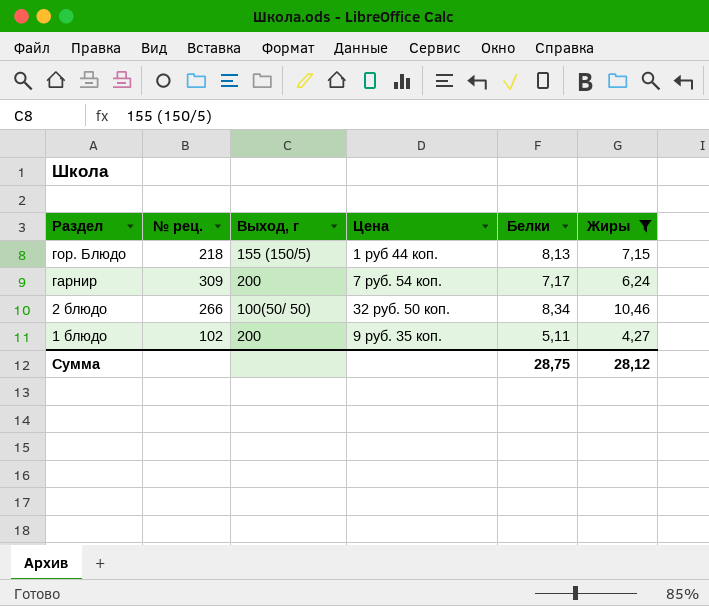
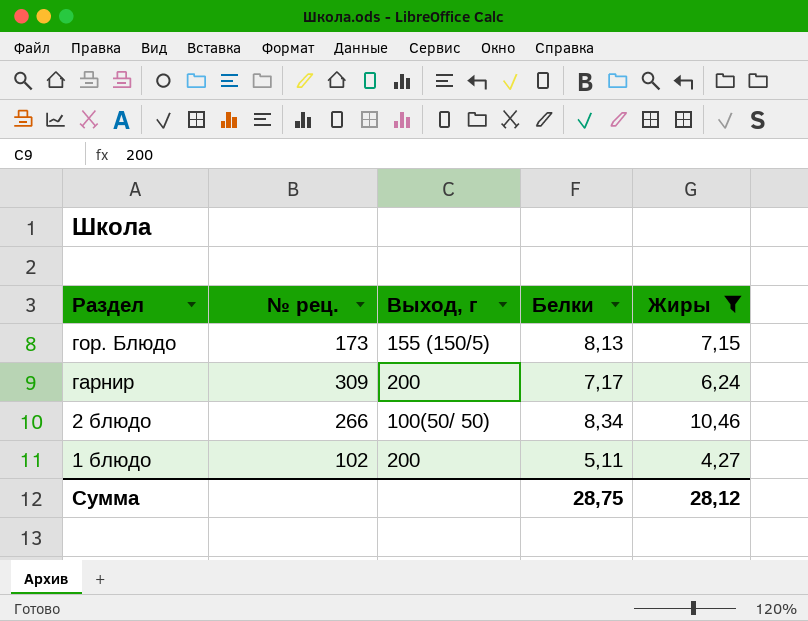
column Цена | position: 4 -> none
гор. Блюдо | № рец.: 218 -> 173

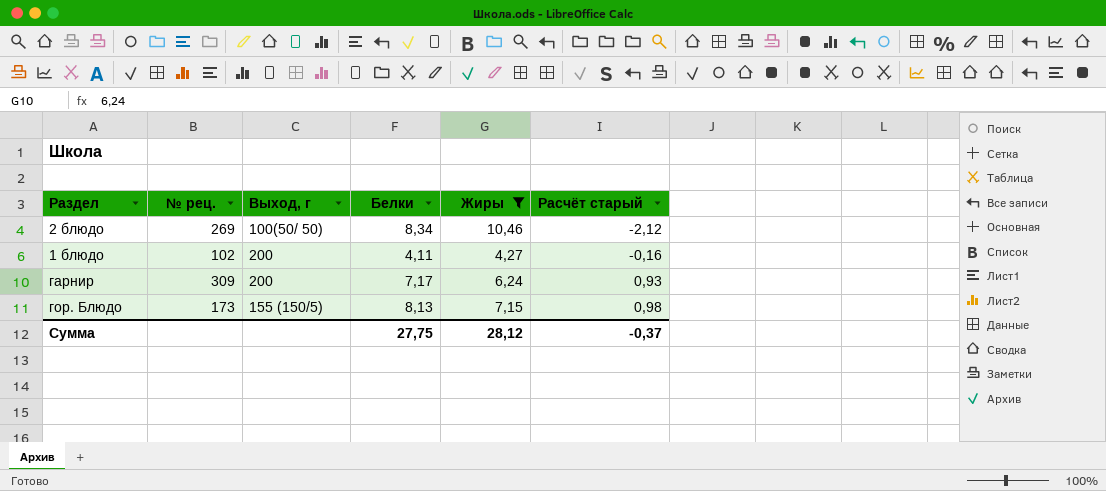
row order: Раздел descending -> Расчёт старый ascending
column Расчёт старый | formula: none -> [Белки] - [Жиры]
2 блюдо | № рец.: 266 -> 269
1 блюдо | Белки: 5,11 -> 4,11
Сумма | Белки: 28,75 -> 27,75

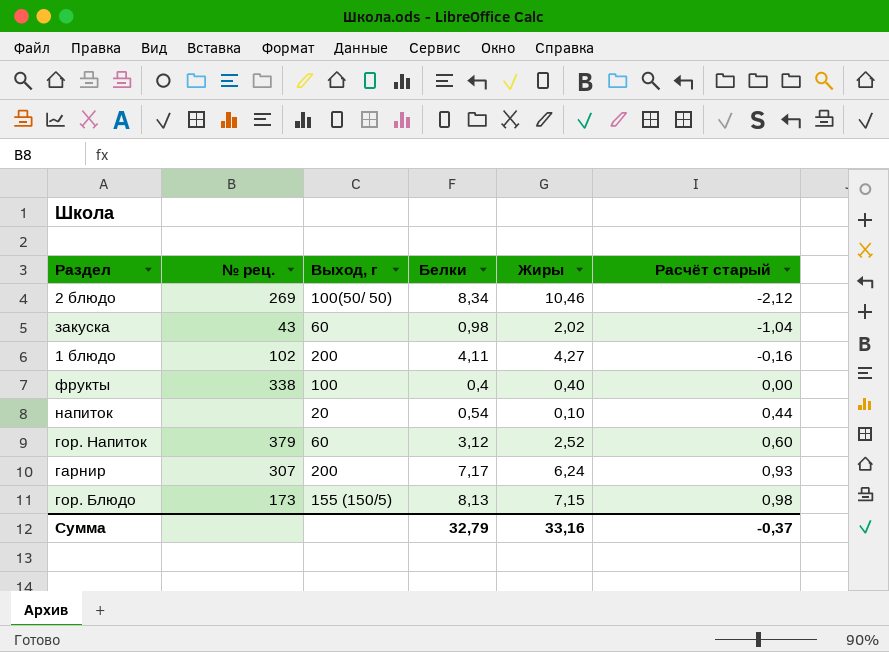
filter: Жиры >= 4,27 -> none
гарнир | № рец.: 309 -> 307
Сумма | Белки: 27,75 -> 32,79
Сумма | Жиры: 28,12 -> 33,16

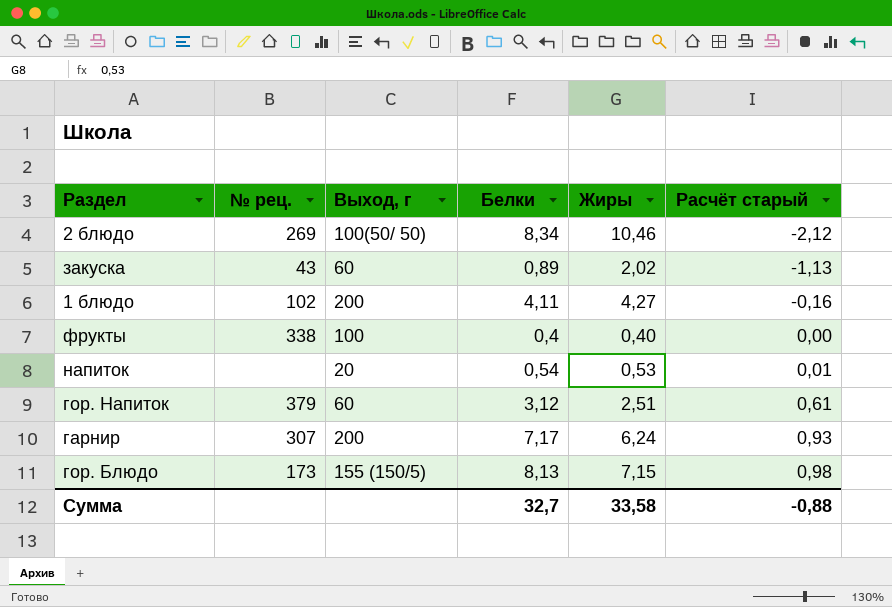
закуска | Белки: 0,98 -> 0,89
закуска | Расчёт старый: -1,04 -> -1,13
напиток | Жиры: 0,10 -> 0,53
напиток | Расчёт старый: 0,44 -> 0,01
гор. Напиток | Жиры: 2,52 -> 2,51
гор. Напиток | Расчёт старый: 0,60 -> 0,61
Сумма | Белки: 32,79 -> 32,7
Сумма | Жиры: 33,16 -> 33,58
Сумма | Расчёт старый: -0,37 -> -0,88

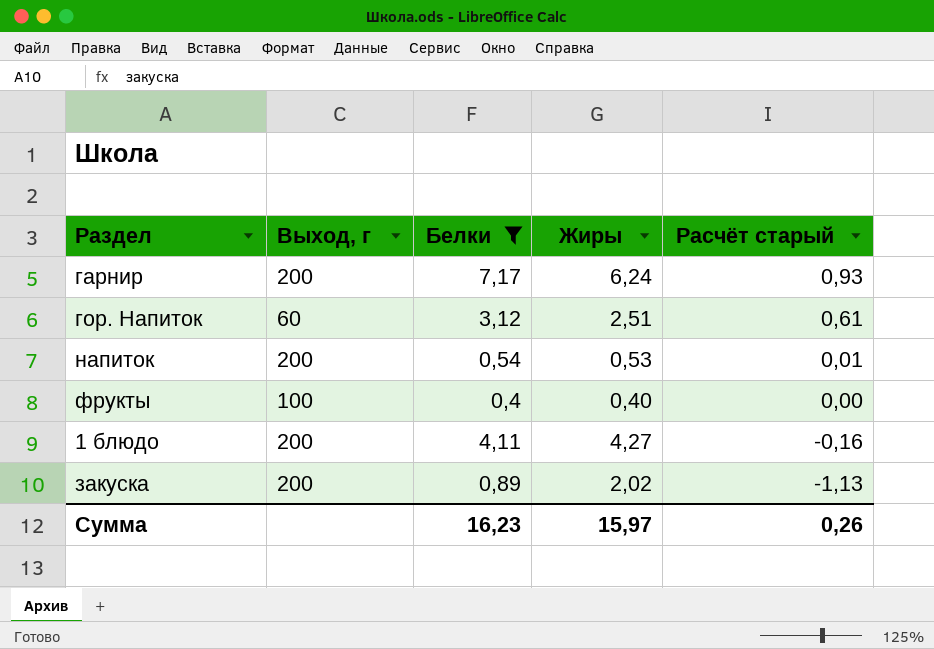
filter: none -> Белки <= 7,17
row order: Расчёт старый ascending -> Расчёт старый descending
column № рец. | position: 2 -> none
напиток | Выход, г: 20 -> 200
закуска | Выход, г: 60 -> 200
Сумма | Белки: 32,7 -> 16,23
Сумма | Жиры: 33,58 -> 15,97
Сумма | Расчёт старый: -0,88 -> 0,26

